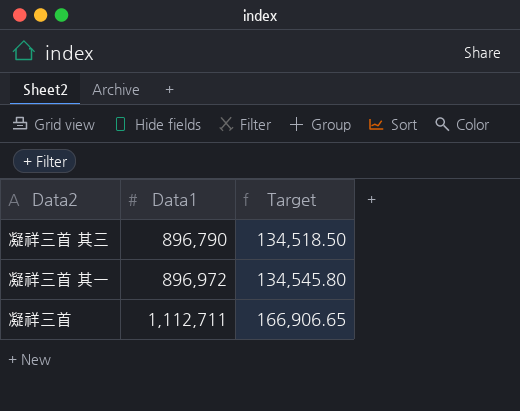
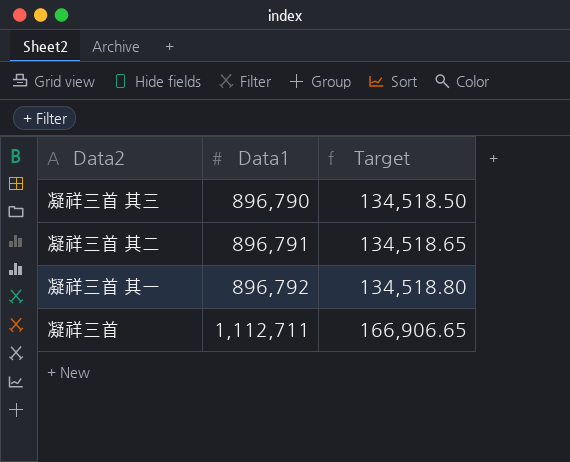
row 凝祥三首 其二: none -> 896,791 | 134,518.65
凝祥三首 其一 | Data1: 896,972 -> 896,792
凝祥三首 其一 | Target: 134,545.80 -> 134,518.80

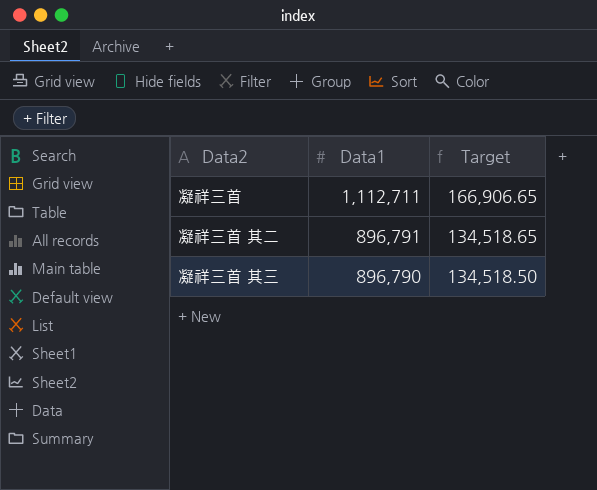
row order: Data1 ascending -> Data1 descending
row 凝祥三首 其一: 896,792 | 134,518.80 -> none

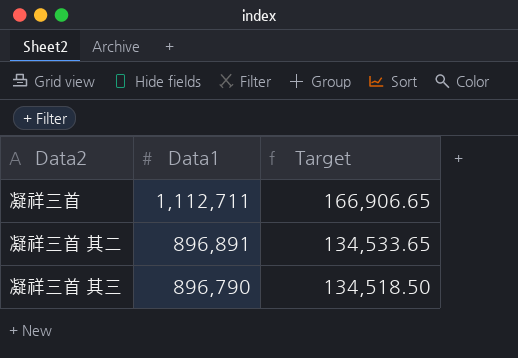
凝祥三首 其二 | Data1: 896,791 -> 896,891
凝祥三首 其二 | Target: 134,518.65 -> 134,533.65

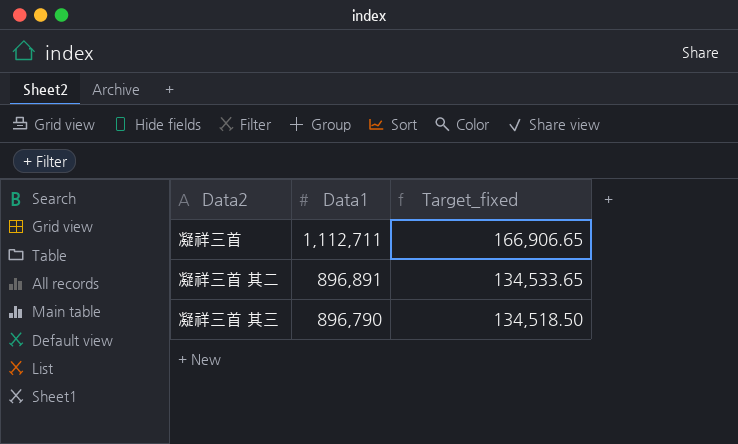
column name: Target -> Target_fixed

